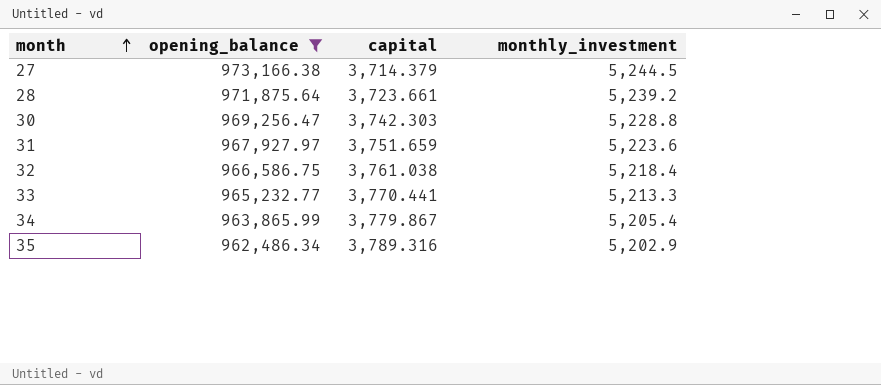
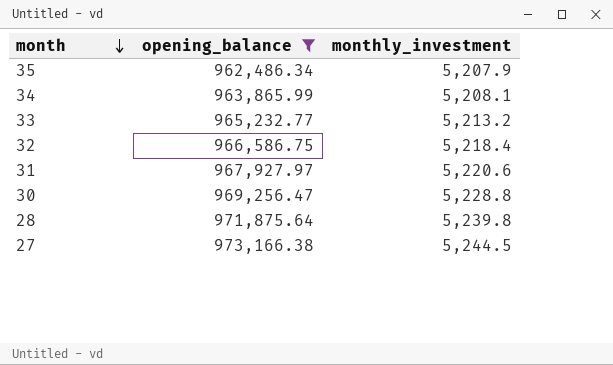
row order: month ascending -> month descending
column capital | position: 3 -> none
35 | monthly_investment: 5,202.9 -> 5,207.9
34 | monthly_investment: 5,205.4 -> 5,208.1
33 | monthly_investment: 5,213.3 -> 5,213.2
31 | monthly_investment: 5,223.6 -> 5,220.6
28 | monthly_investment: 5,239.2 -> 5,239.8

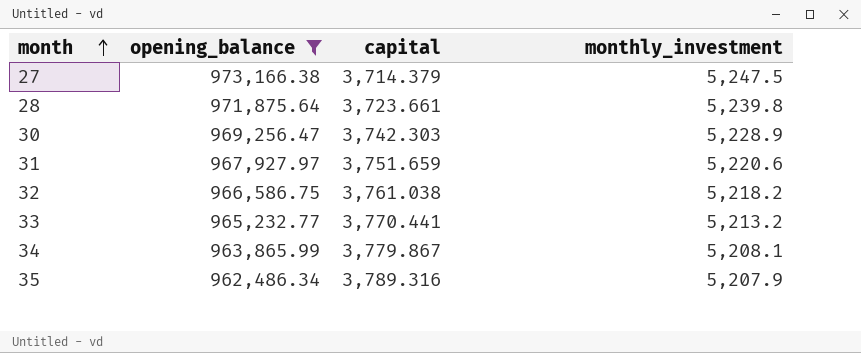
row order: month descending -> month ascending
column capital | position: none -> 3
27 | monthly_investment: 5,244.5 -> 5,247.5
30 | monthly_investment: 5,228.8 -> 5,228.9
32 | monthly_investment: 5,218.4 -> 5,218.2

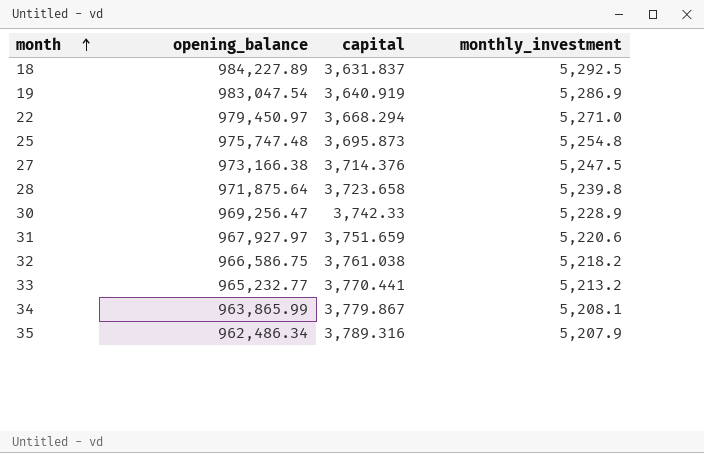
filter: opening_balance <= 973,166.38 -> none
27 | capital: 3,714.379 -> 3,714.376
28 | capital: 3,723.661 -> 3,723.658
30 | capital: 3,742.303 -> 3,742.33

